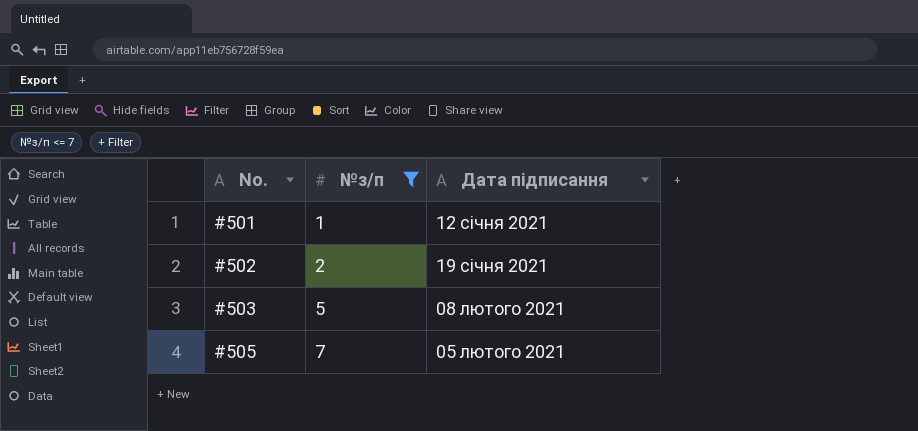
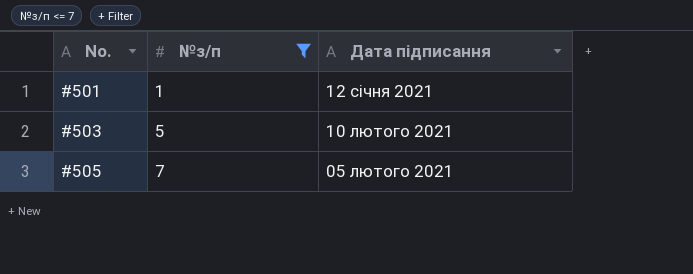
row #502: 2 | 19 січня 2021 -> none
#503 | Дата підписання: 08 лютого 2021 -> 10 лютого 2021

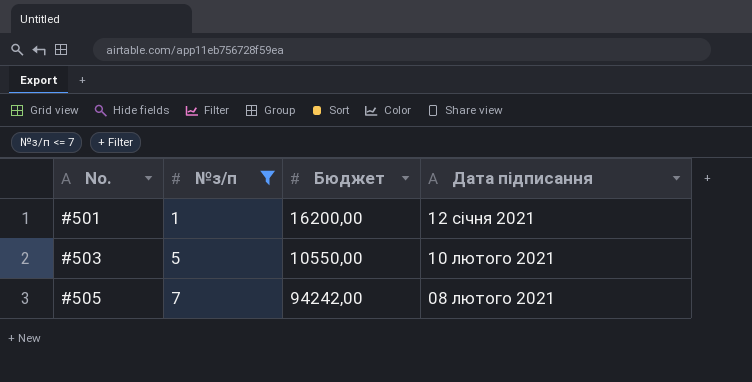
column Бюджет | position: none -> 3
#505 | Дата підписання: 05 лютого 2021 -> 08 лютого 2021

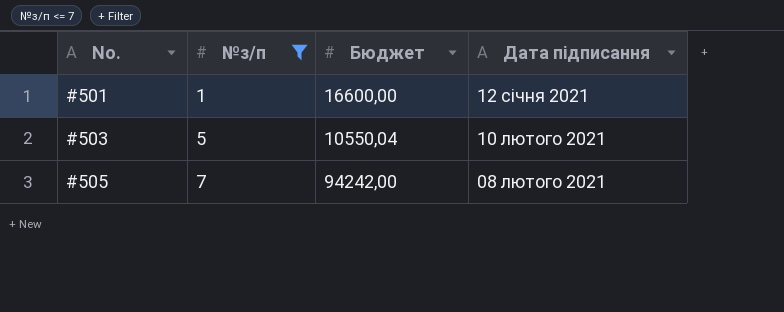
#501 | Бюджет: 16200,00 -> 16600,00
#503 | Бюджет: 10550,00 -> 10550,04

